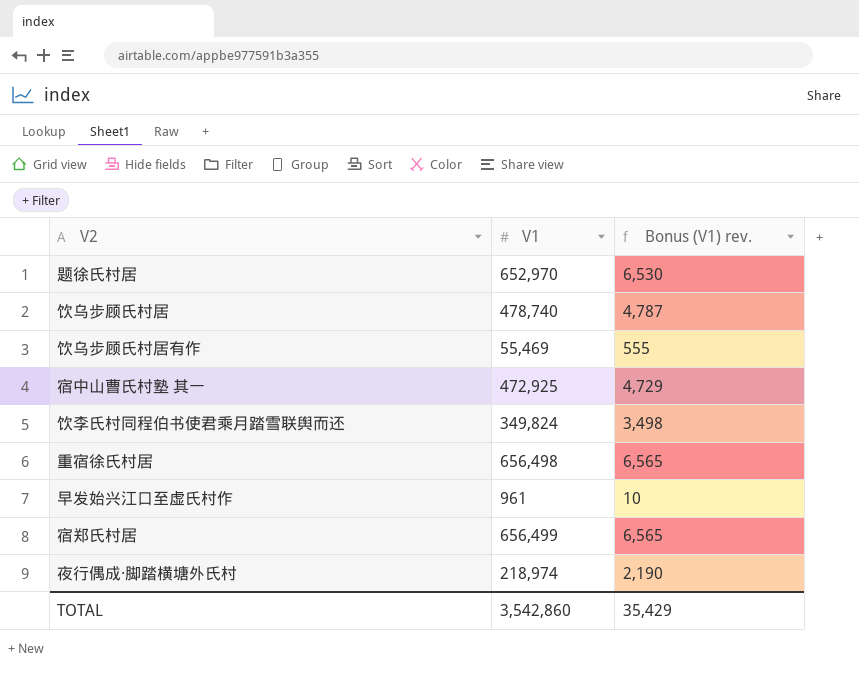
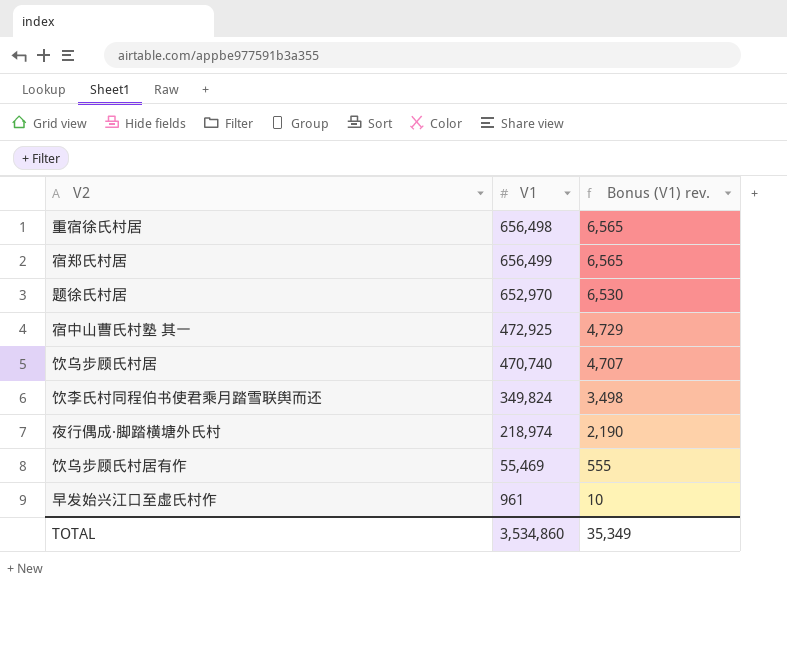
row order: none -> Bonus (V1) rev. descending
饮乌步顾氏村居 | V1: 478,740 -> 470,740
饮乌步顾氏村居 | Bonus (V1) rev.: 4,787 -> 4,707
TOTAL | V1: 3,542,860 -> 3,534,860
TOTAL | Bonus (V1) rev.: 35,429 -> 35,349

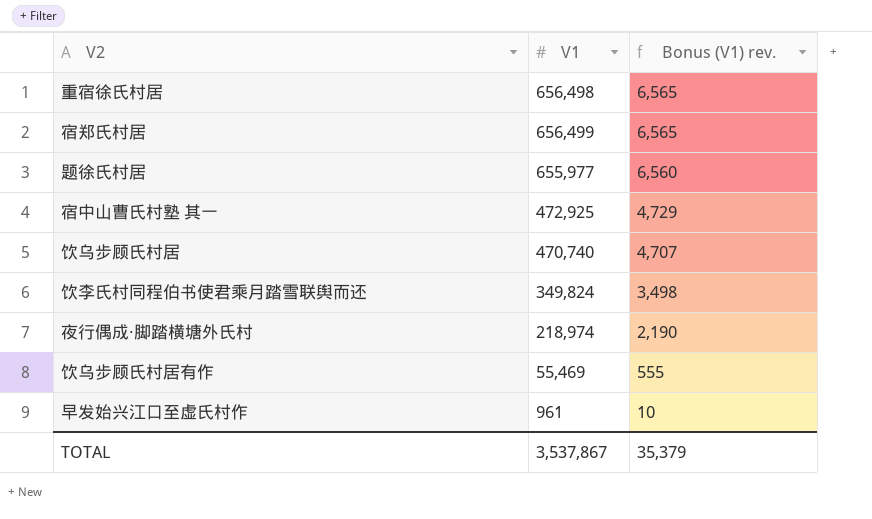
题徐氏村居 | V1: 652,970 -> 655,977
题徐氏村居 | Bonus (V1) rev.: 6,530 -> 6,560
TOTAL | V1: 3,534,860 -> 3,537,867
TOTAL | Bonus (V1) rev.: 35,349 -> 35,379

